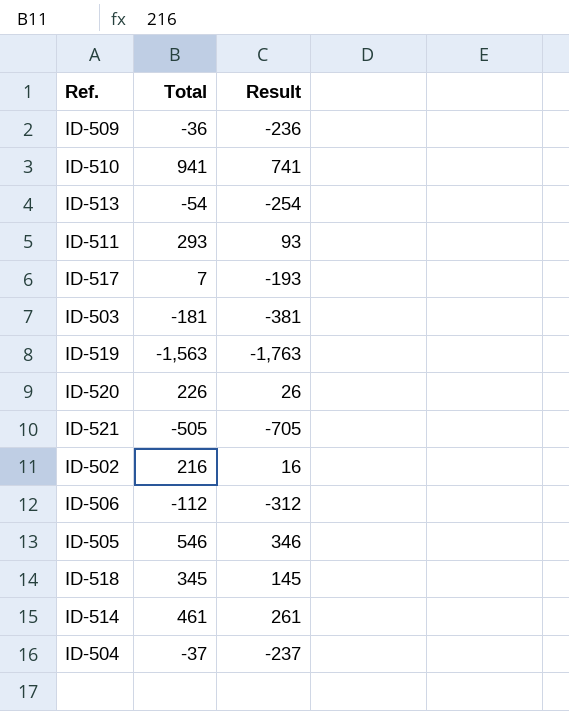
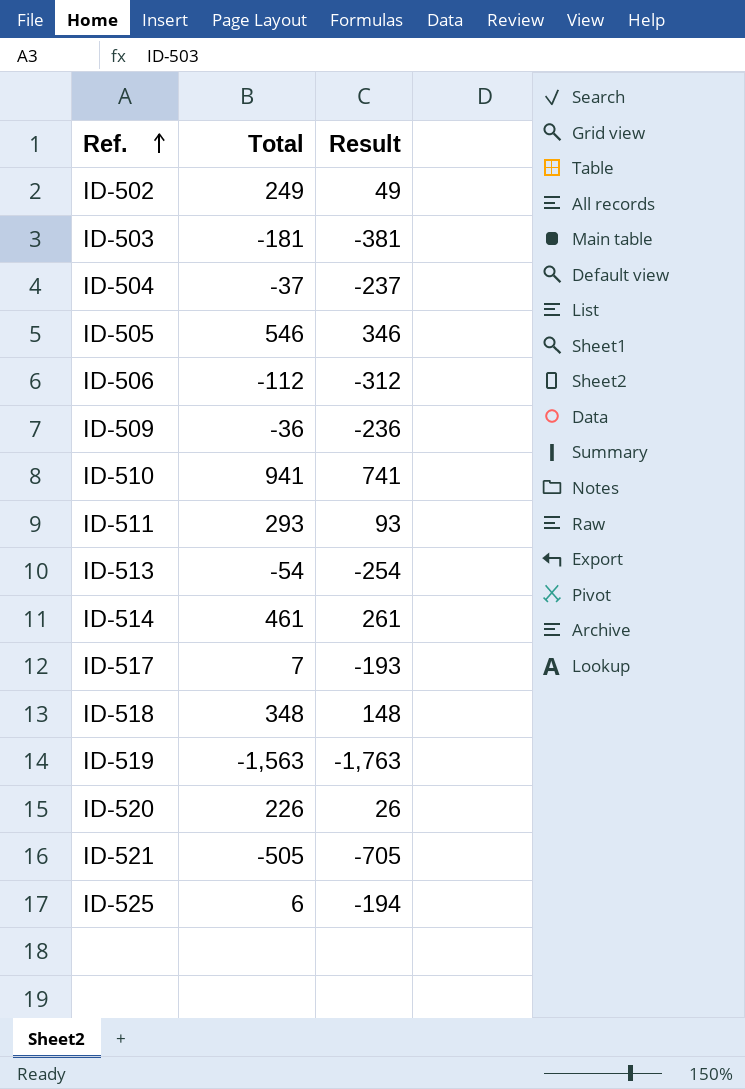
row order: none -> Ref. ascending
ID-502 | Total: 216 -> 249
ID-502 | Result: 16 -> 49
ID-518 | Total: 345 -> 348
ID-518 | Result: 145 -> 148
row ID-525: none -> 6 | -194

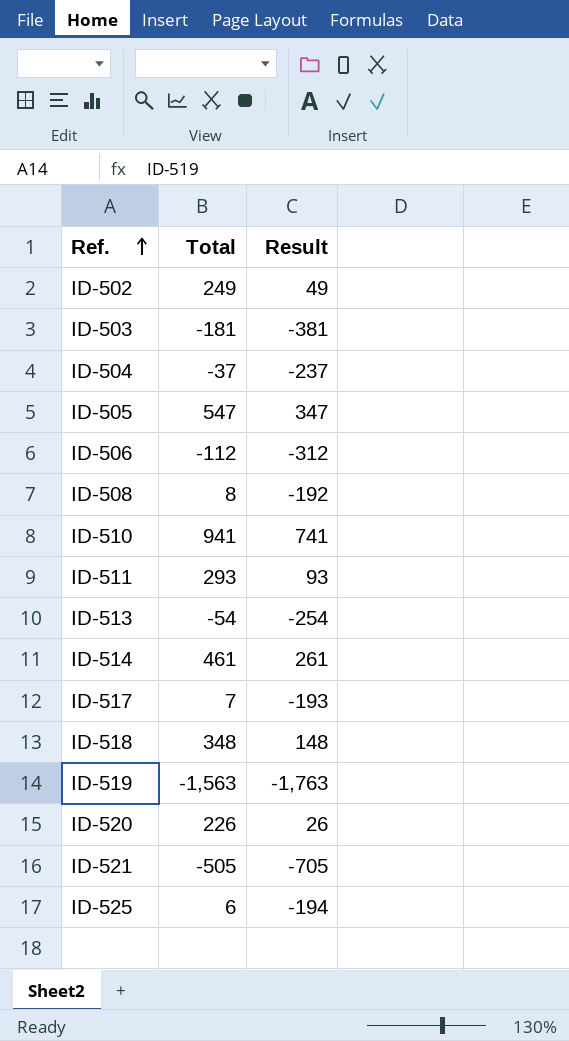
row ID-509: -36 | -236 -> none
ID-505 | Total: 546 -> 547
ID-505 | Result: 346 -> 347
row ID-508: none -> 8 | -192

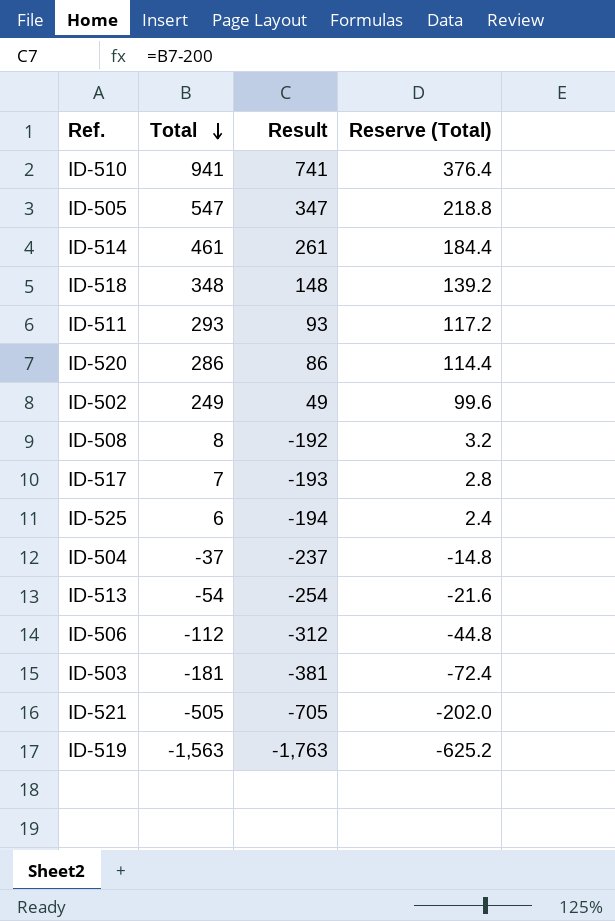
row order: Ref. ascending -> Total descending
column Reserve (Total) | formula: none -> [Total] * 0.4
ID-520 | Total: 226 -> 286
ID-520 | Result: 26 -> 86

